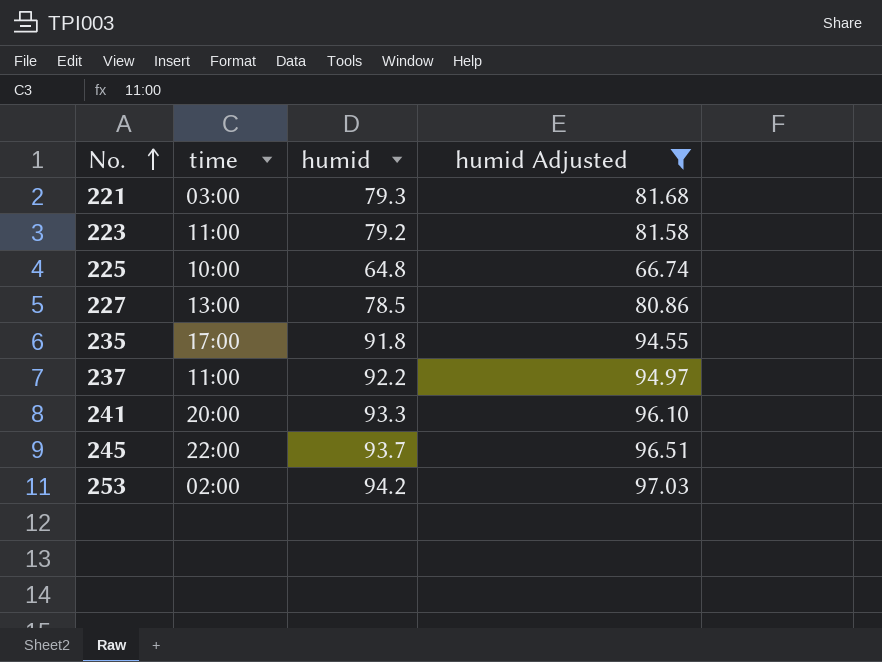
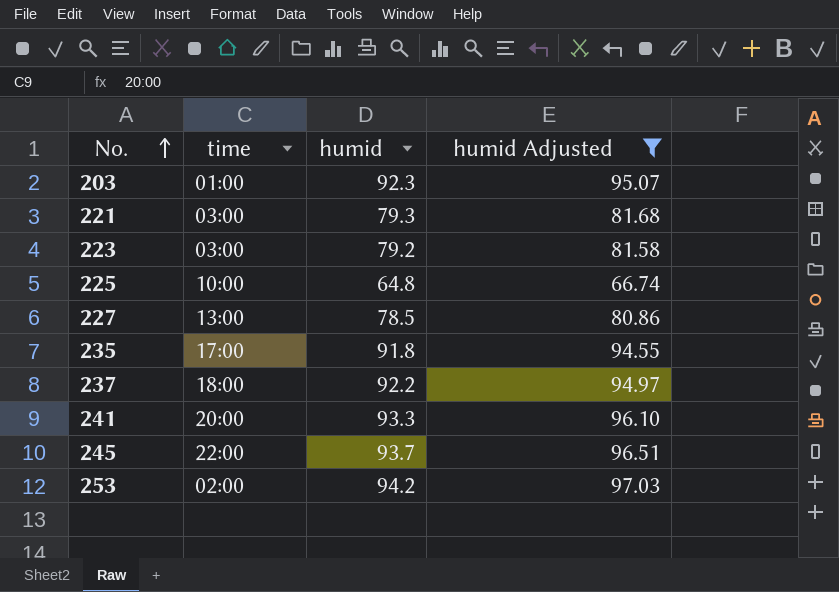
row 203: none -> 01:00 | 92.3 | 95.07
223 | time: 11:00 -> 03:00
237 | time: 11:00 -> 18:00

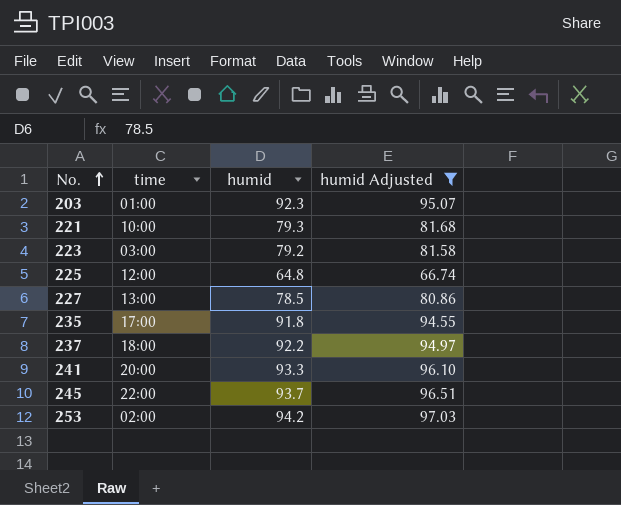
221 | time: 03:00 -> 10:00
225 | time: 10:00 -> 12:00

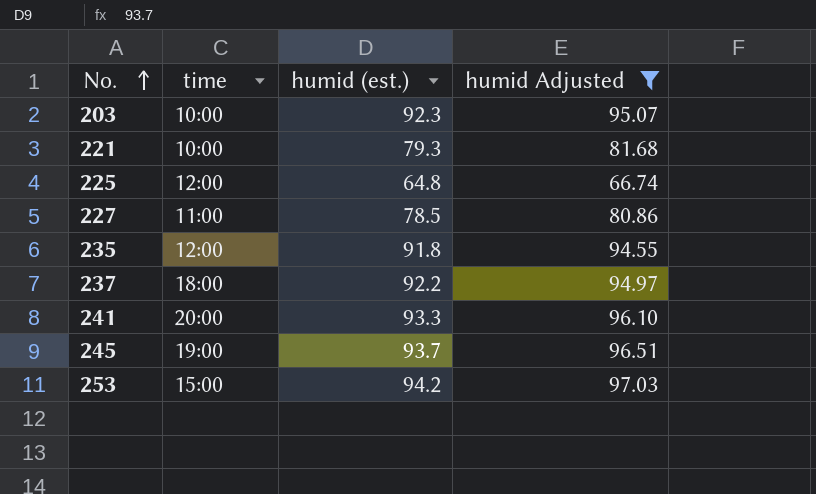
column name: humid -> humid (est.)
row 223: 03:00 | 79.2 | 81.58 -> none
203 | time: 01:00 -> 10:00
227 | time: 13:00 -> 11:00
235 | time: 17:00 -> 12:00
245 | time: 22:00 -> 19:00
253 | time: 02:00 -> 15:00

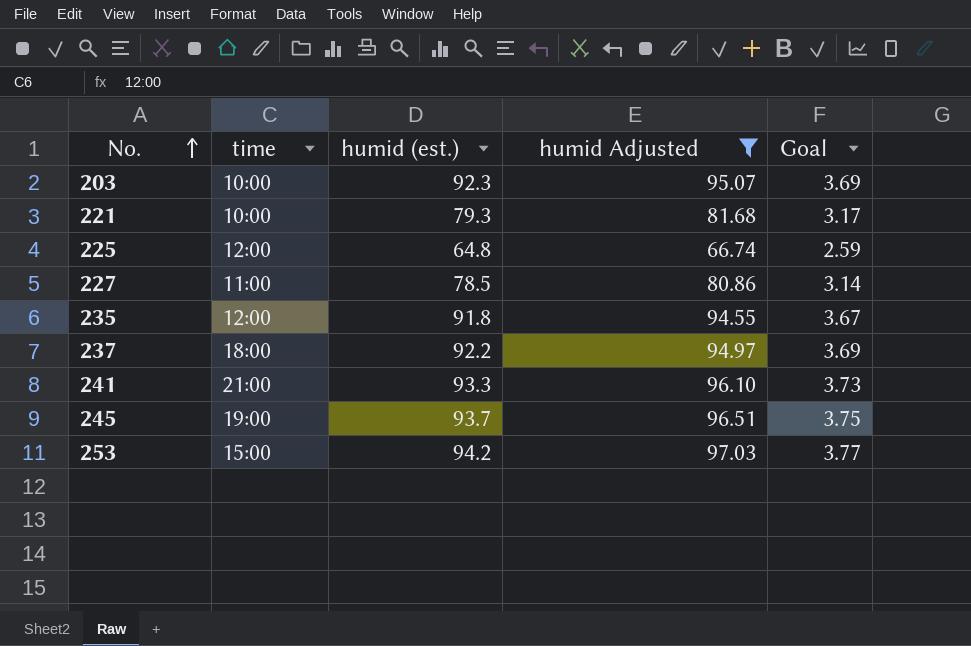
column Goal | formula: none -> [humid (est.)] * 0.04
241 | time: 20:00 -> 21:00

